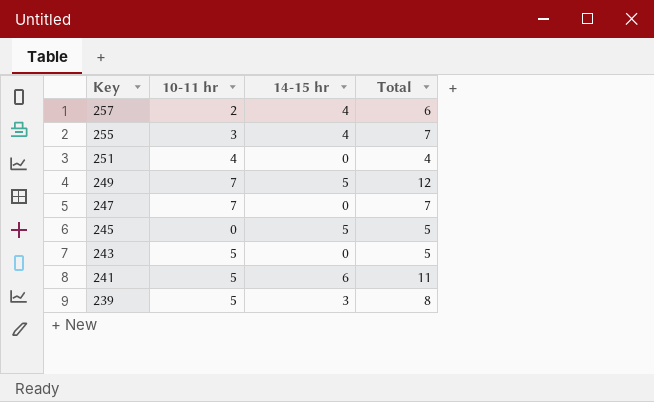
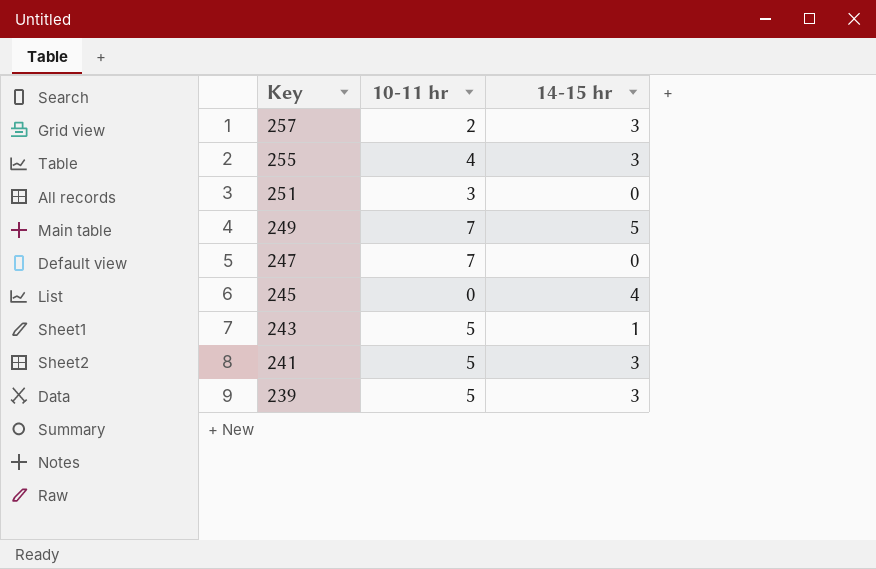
column Total | formula: [10-11 hr] + [14-15 hr] -> none
257 | 14-15 hr: 4 -> 3
255 | 10-11 hr: 3 -> 4
255 | 14-15 hr: 4 -> 3
251 | 10-11 hr: 4 -> 3
245 | 14-15 hr: 5 -> 4
243 | 14-15 hr: 0 -> 1
241 | 14-15 hr: 6 -> 3

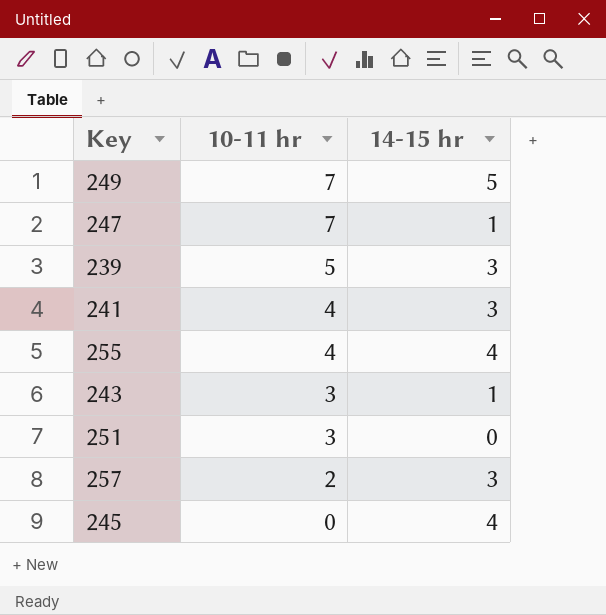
row order: Key descending -> 10-11 hr descending
247 | 14-15 hr: 0 -> 1
241 | 10-11 hr: 5 -> 4
255 | 14-15 hr: 3 -> 4
243 | 10-11 hr: 5 -> 3

